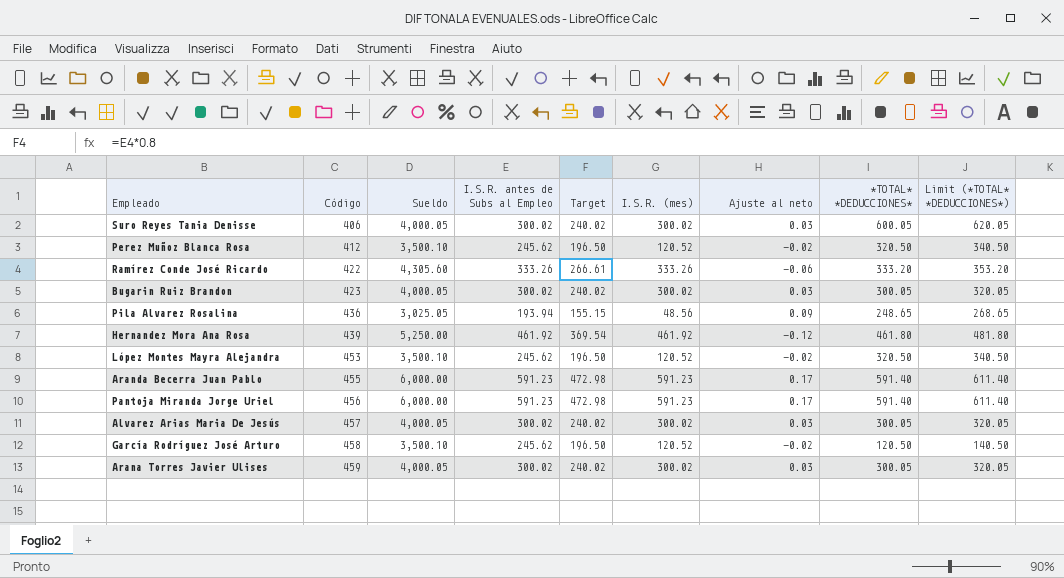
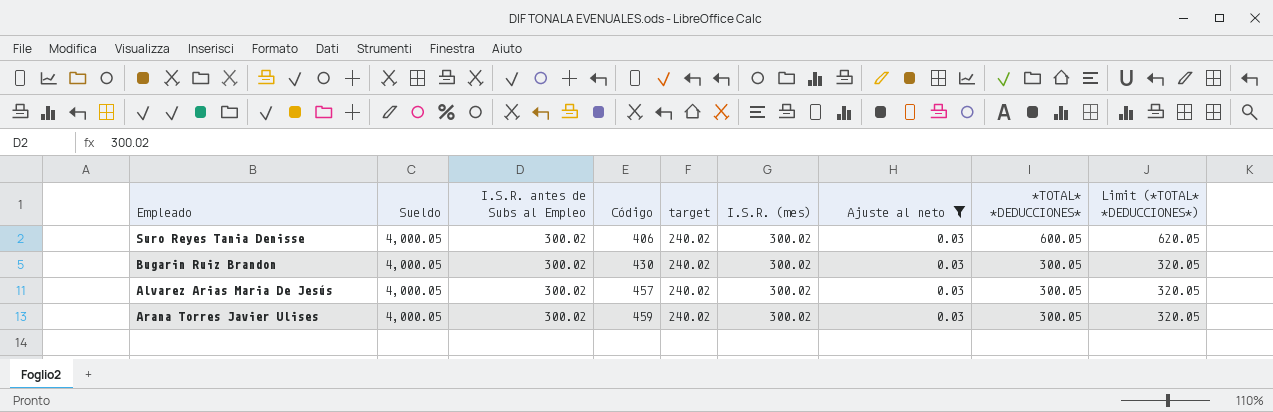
filter: none -> Ajuste al neto = 0.03
column Código | position: 2 -> 4
column name: Target -> target
Bugarin Ruiz Brandon | Código: 423 -> 430

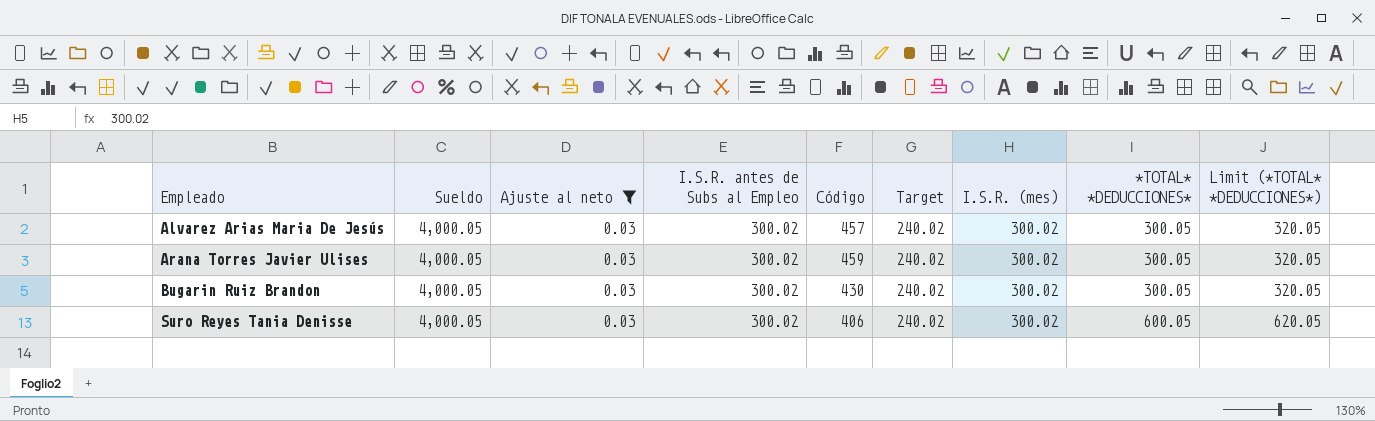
row order: Código ascending -> Empleado ascending
column Ajuste al neto | position: 7 -> 3
column name: target -> Target

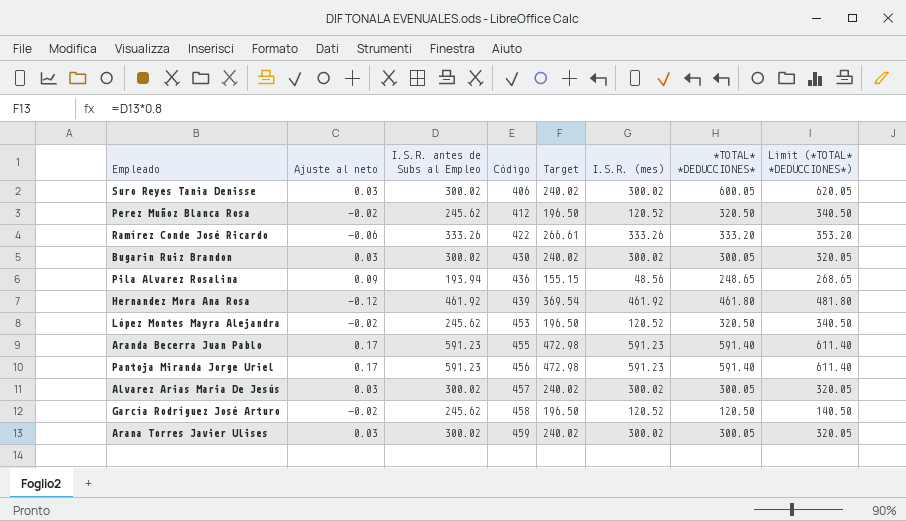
filter: Ajuste al neto = 0.03 -> none
row order: Empleado ascending -> Código ascending
column Sueldo | position: 2 -> none

